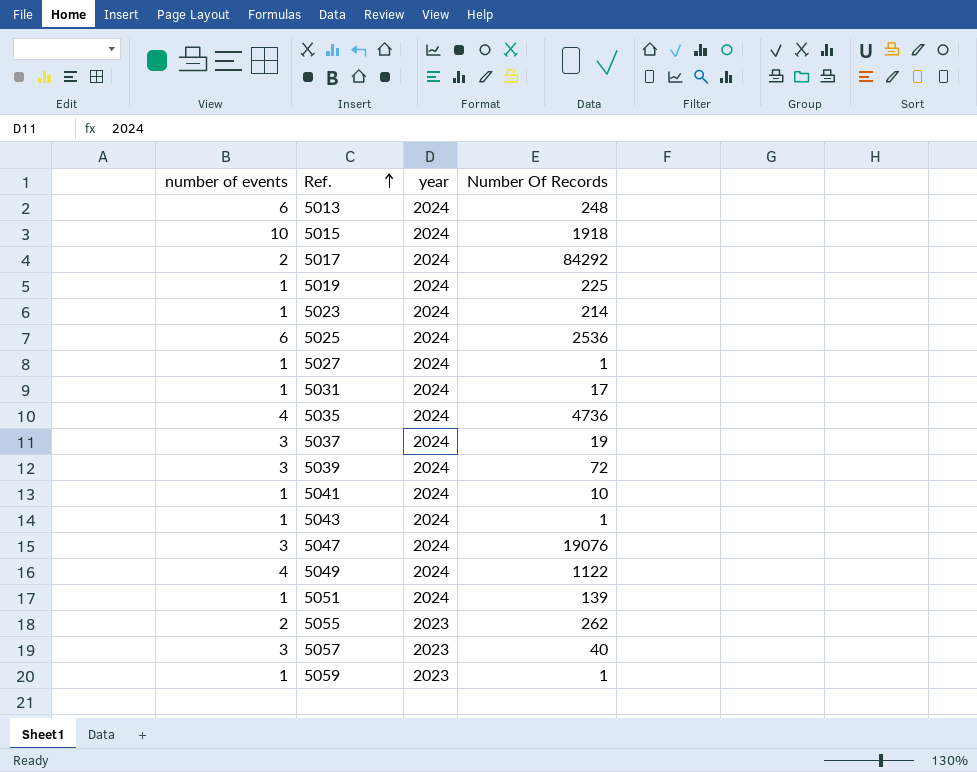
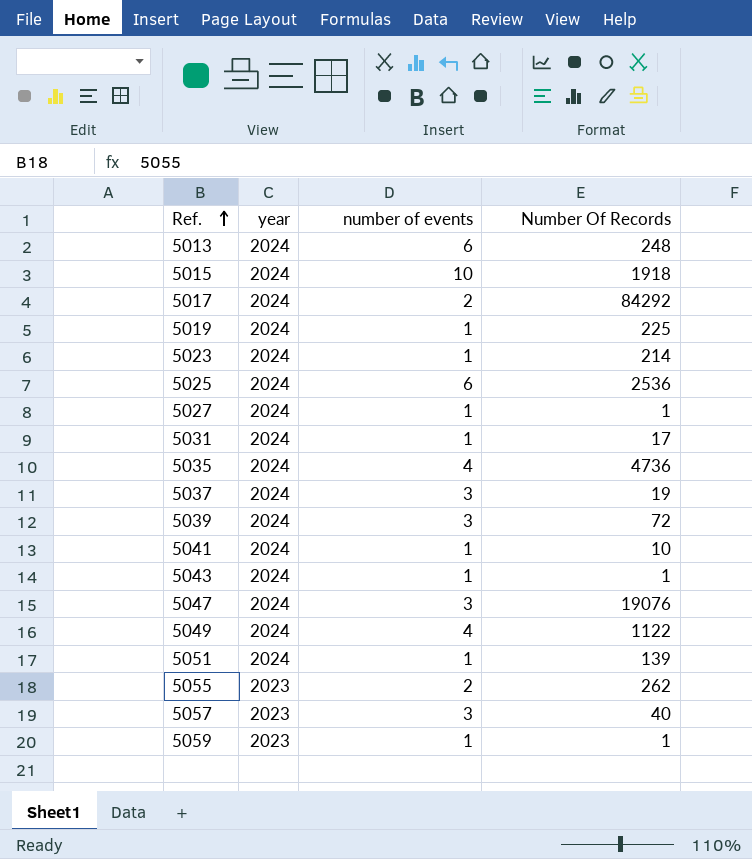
column number of events | position: 1 -> 3

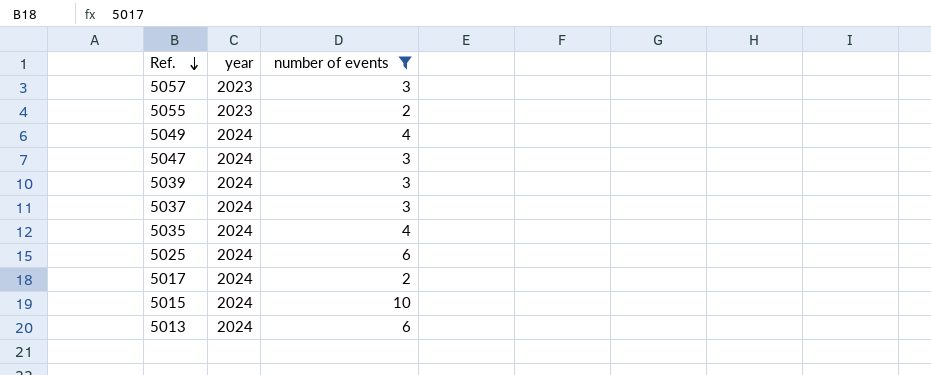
filter: none -> number of events != 1
row order: Ref. ascending -> Ref. descending
column Number Of Records | position: 4 -> none

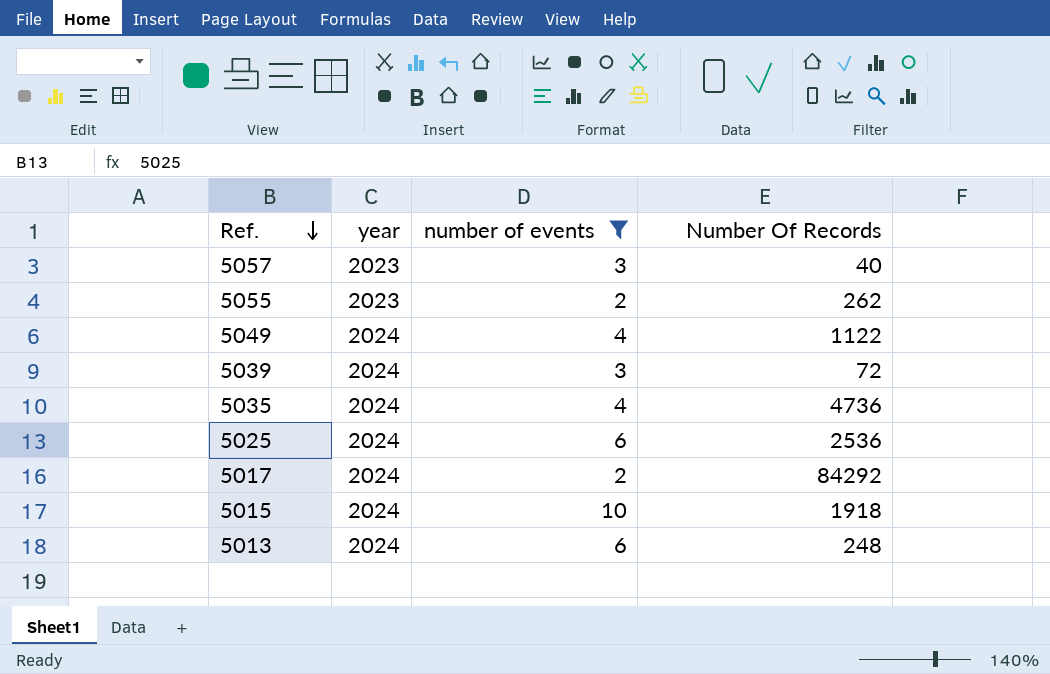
column Number Of Records | position: none -> 4
row 5047: 2024 | 3 -> none
row 5037: 2024 | 3 -> none

